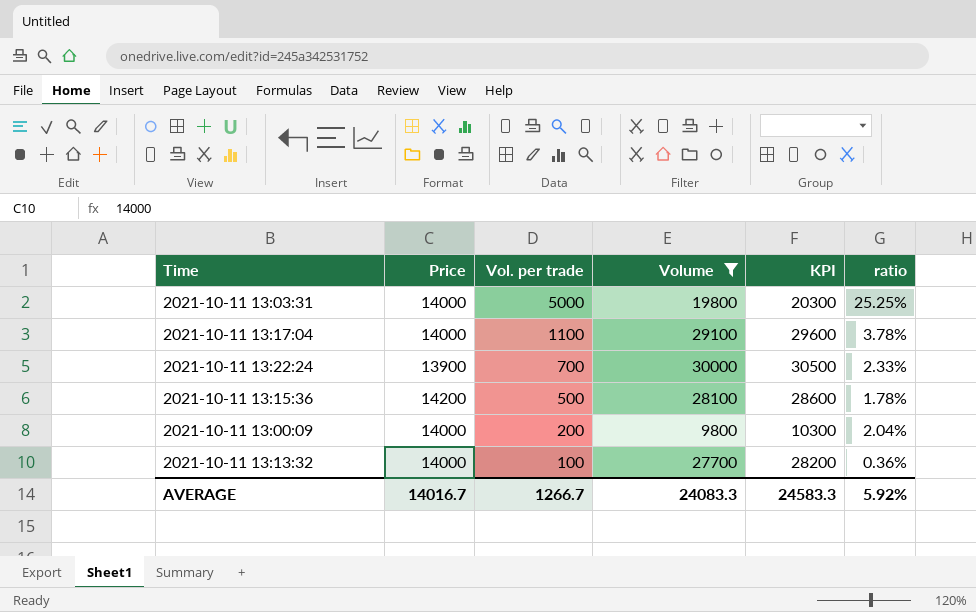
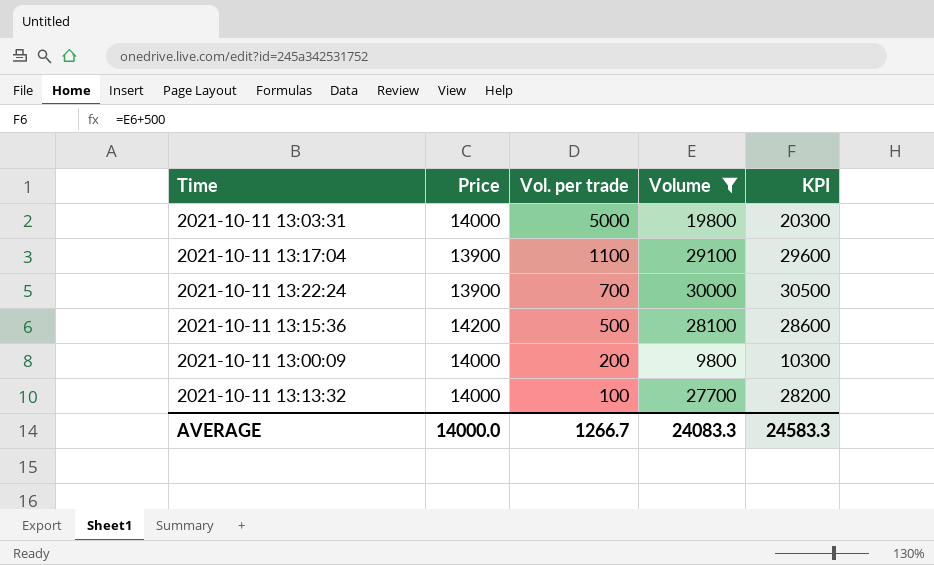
column ratio | formula: [Vol. per trade] / [Volume] -> none
2021-10-11 13:17:04 | Price: 14000 -> 13900
AVERAGE | Price: 14016.7 -> 14000.0

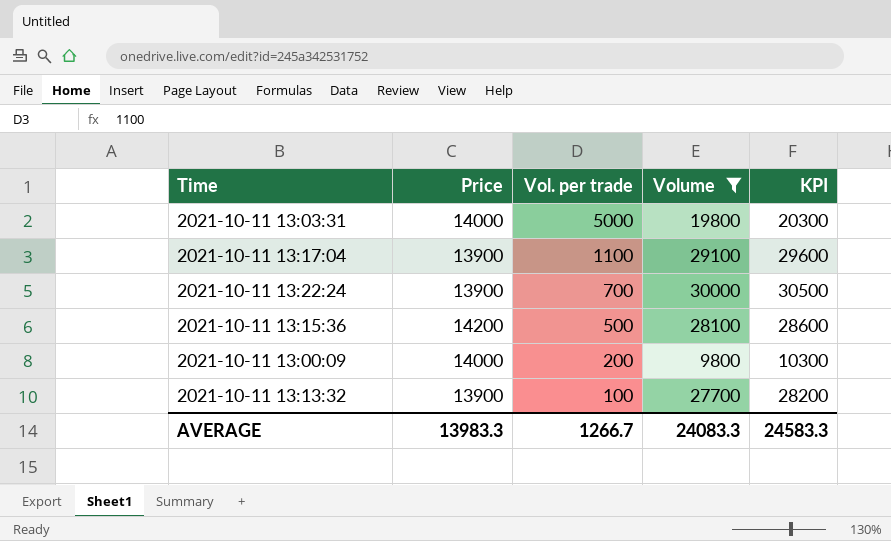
2021-10-11 13:13:32 | Price: 14000 -> 13900
AVERAGE | Price: 14000.0 -> 13983.3

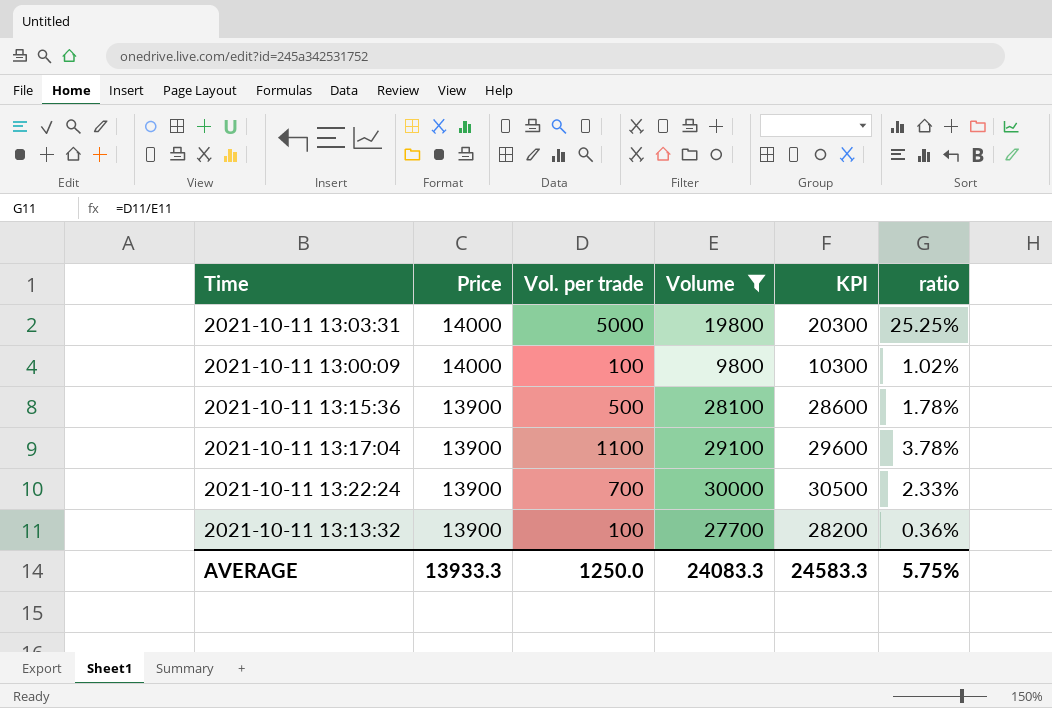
row order: Vol. per trade descending -> Price descending
column ratio | formula: none -> [Vol. per trade] / [Volume]
2021-10-11 13:00:09 | Vol. per trade: 200 -> 100
2021-10-11 13:15:36 | Price: 14200 -> 13900
AVERAGE | Price: 13983.3 -> 13933.3
AVERAGE | Vol. per trade: 1266.7 -> 1250.0

